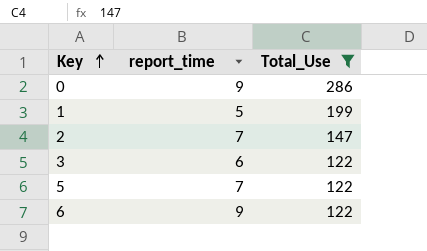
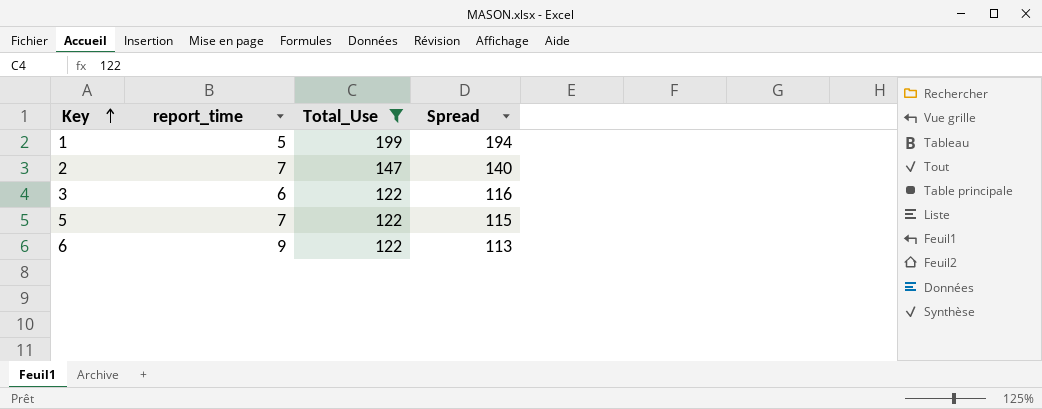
column Spread | formula: none -> [Total_Use] - [report_time]
row 0: 9 | 286 -> none

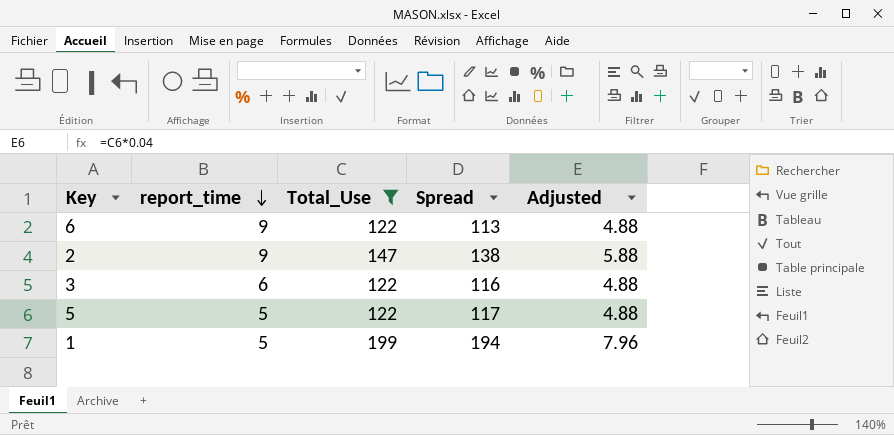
row order: Key ascending -> report_time descending
column Adjusted | formula: none -> [Total_Use] * 0.04
2 | report_time: 7 -> 9
2 | Spread: 140 -> 138
5 | report_time: 7 -> 5
5 | Spread: 115 -> 117

